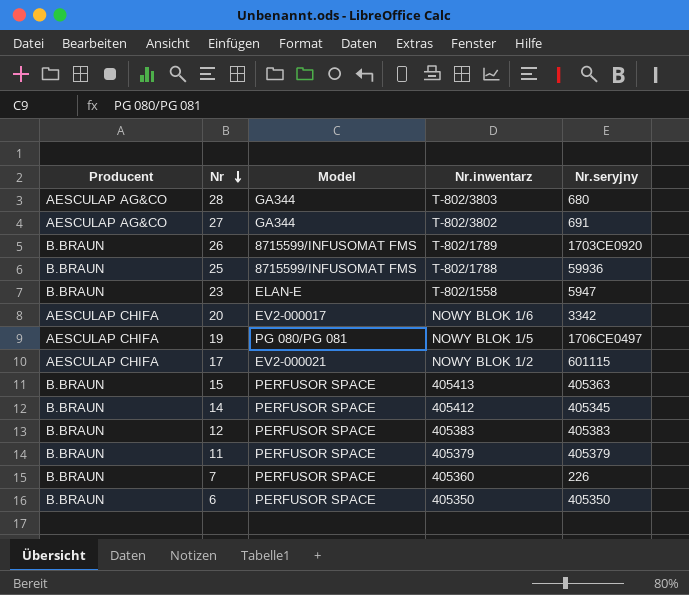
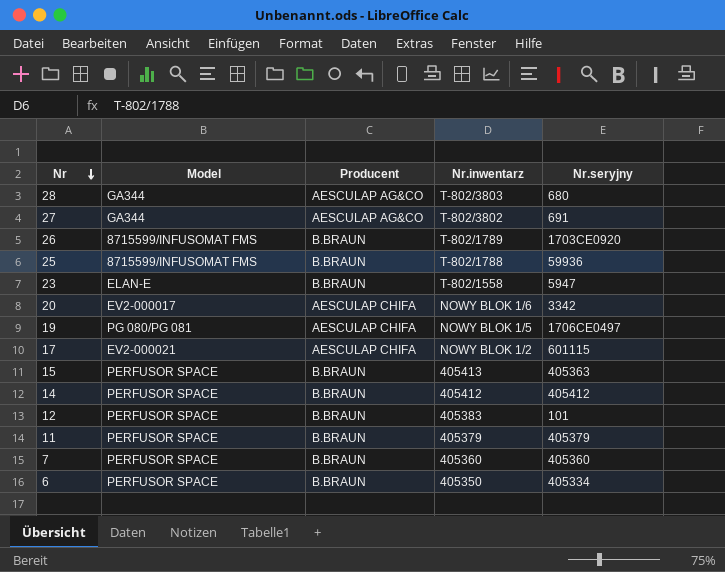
column Producent | position: 1 -> 3
14 | Nr.seryjny: 405345 -> 405412
12 | Nr.seryjny: 405383 -> 101
7 | Nr.seryjny: 226 -> 405360
6 | Nr.seryjny: 405350 -> 405334

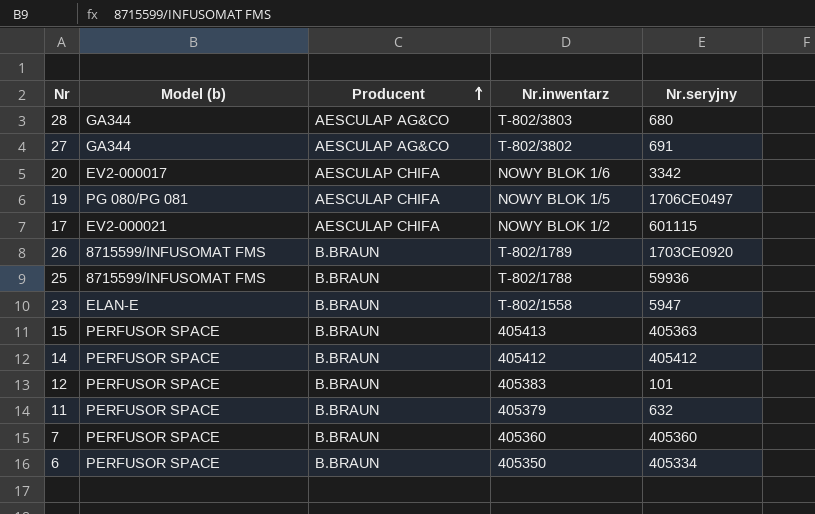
row order: Nr descending -> Producent ascending
column name: Model -> Model (b)
11 | Nr.seryjny: 405379 -> 632

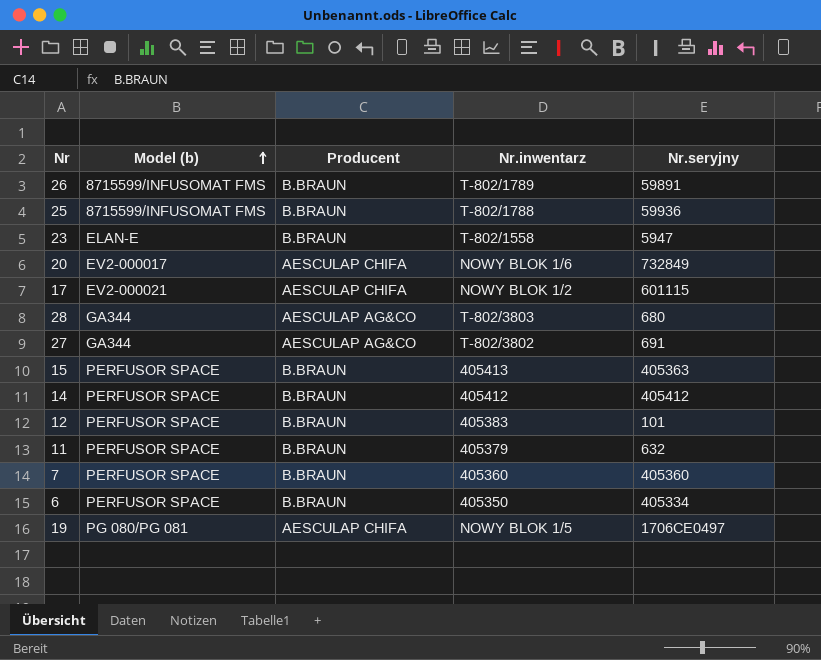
row order: Producent ascending -> Model (b) ascending
26 | Nr.seryjny: 1703CE0920 -> 59891
20 | Nr.seryjny: 3342 -> 732849

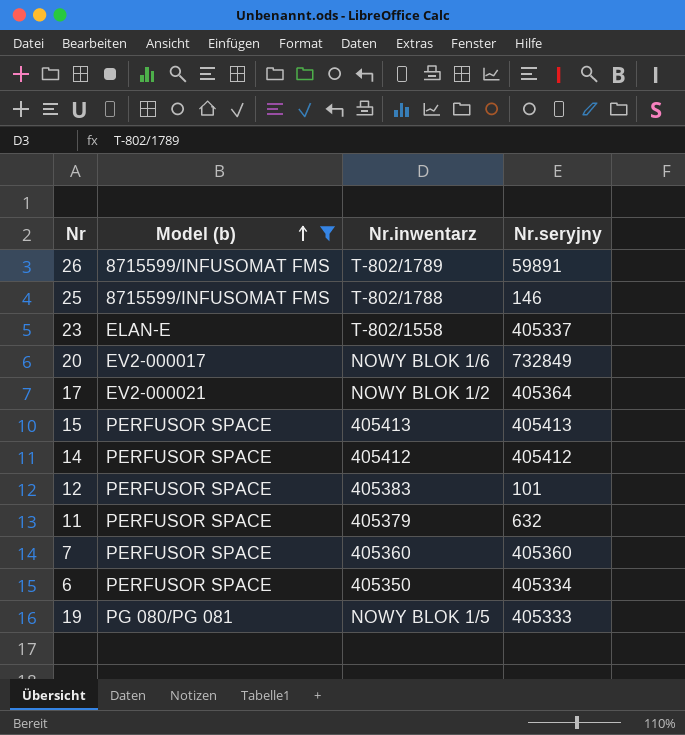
filter: none -> Model (b) != GA344
column Producent | position: 3 -> none
25 | Nr.seryjny: 59936 -> 146
23 | Nr.seryjny: 5947 -> 405337
17 | Nr.seryjny: 601115 -> 405364
15 | Nr.seryjny: 405363 -> 405413
19 | Nr.seryjny: 1706CE0497 -> 405333

